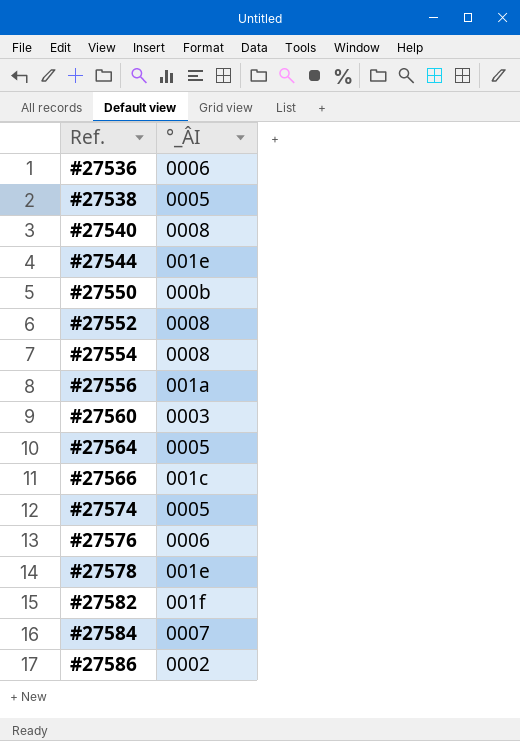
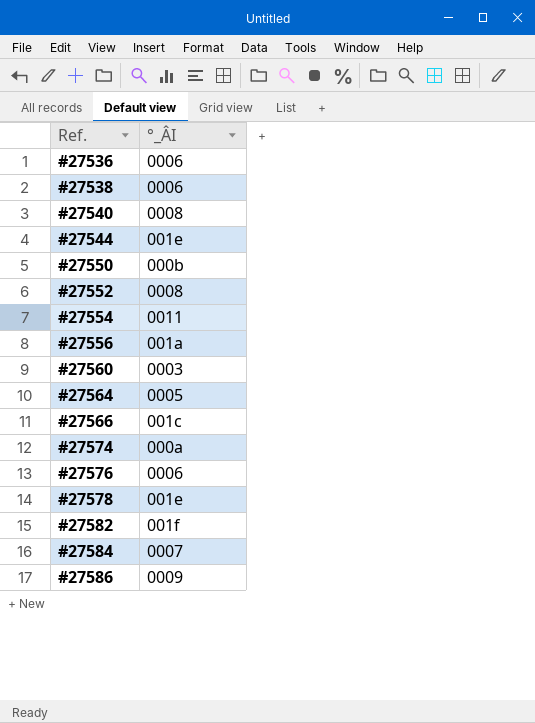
#27538 | °_ÂI: 0005 -> 0006
#27554 | °_ÂI: 0008 -> 0011
#27574 | °_ÂI: 0005 -> 000a
#27586 | °_ÂI: 0002 -> 0009

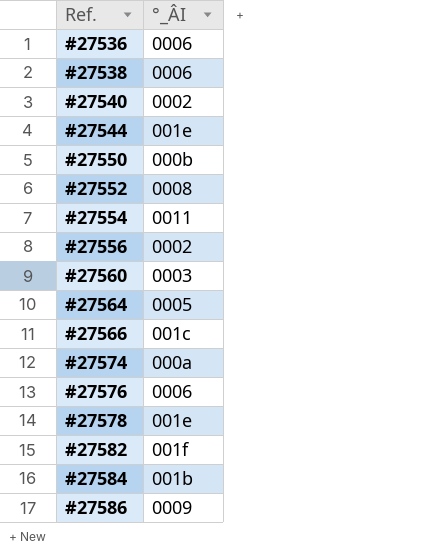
#27540 | °_ÂI: 0008 -> 0002
#27556 | °_ÂI: 001a -> 0002
#27584 | °_ÂI: 0007 -> 001b

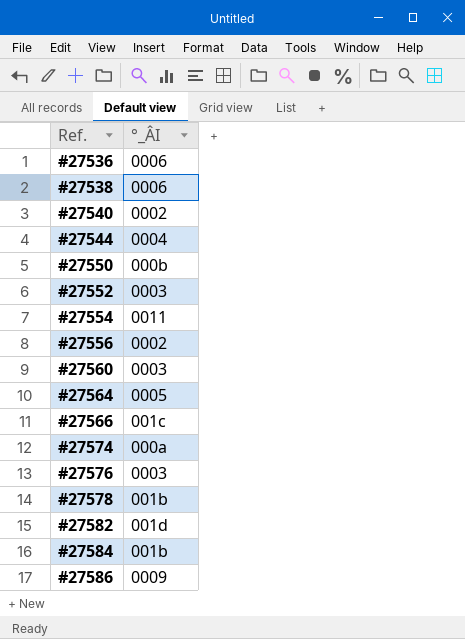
#27544 | °_ÂI: 001e -> 0004
#27552 | °_ÂI: 0008 -> 0003
#27576 | °_ÂI: 0006 -> 0003
#27578 | °_ÂI: 001e -> 001b
#27582 | °_ÂI: 001f -> 001d

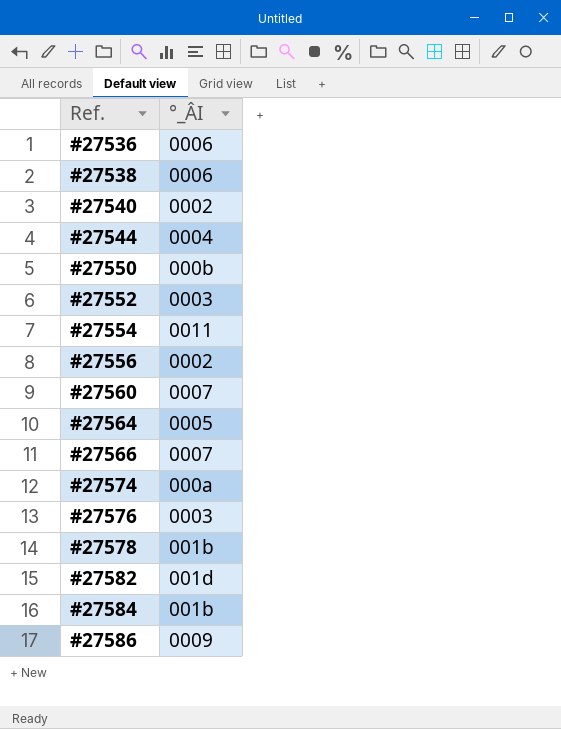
#27560 | °_ÂI: 0003 -> 0007
#27566 | °_ÂI: 001c -> 0007

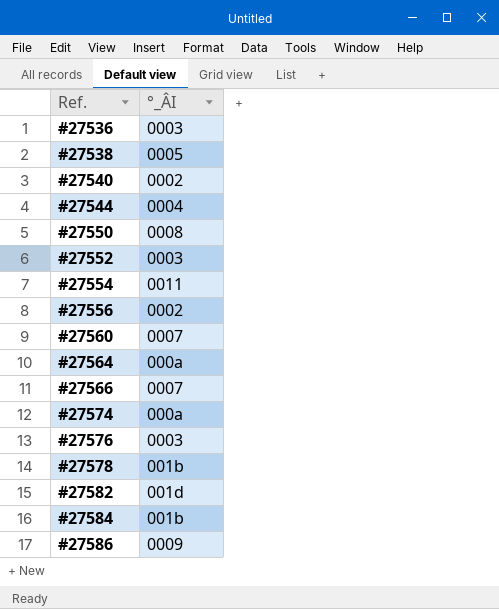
#27536 | °_ÂI: 0006 -> 0003
#27538 | °_ÂI: 0006 -> 0005
#27550 | °_ÂI: 000b -> 0008
#27564 | °_ÂI: 0005 -> 000a

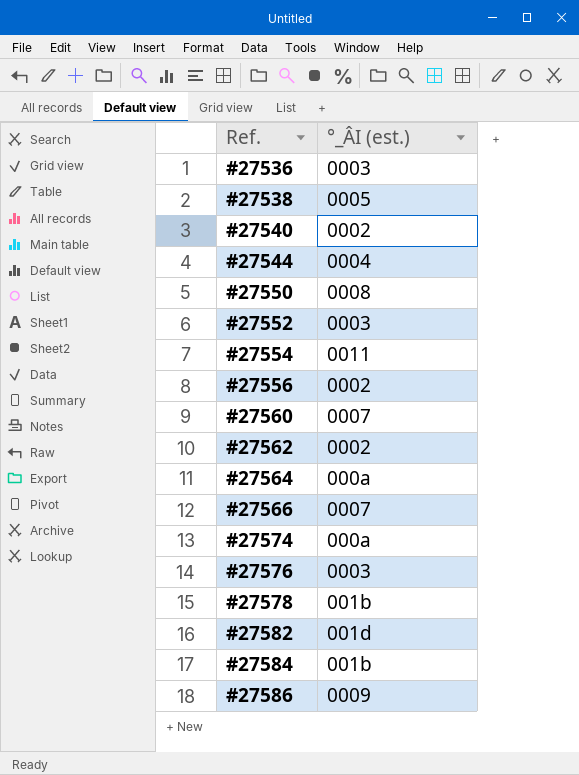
column name: °_ÂI -> °_ÂI (est.)
row #27562: none -> 0002

